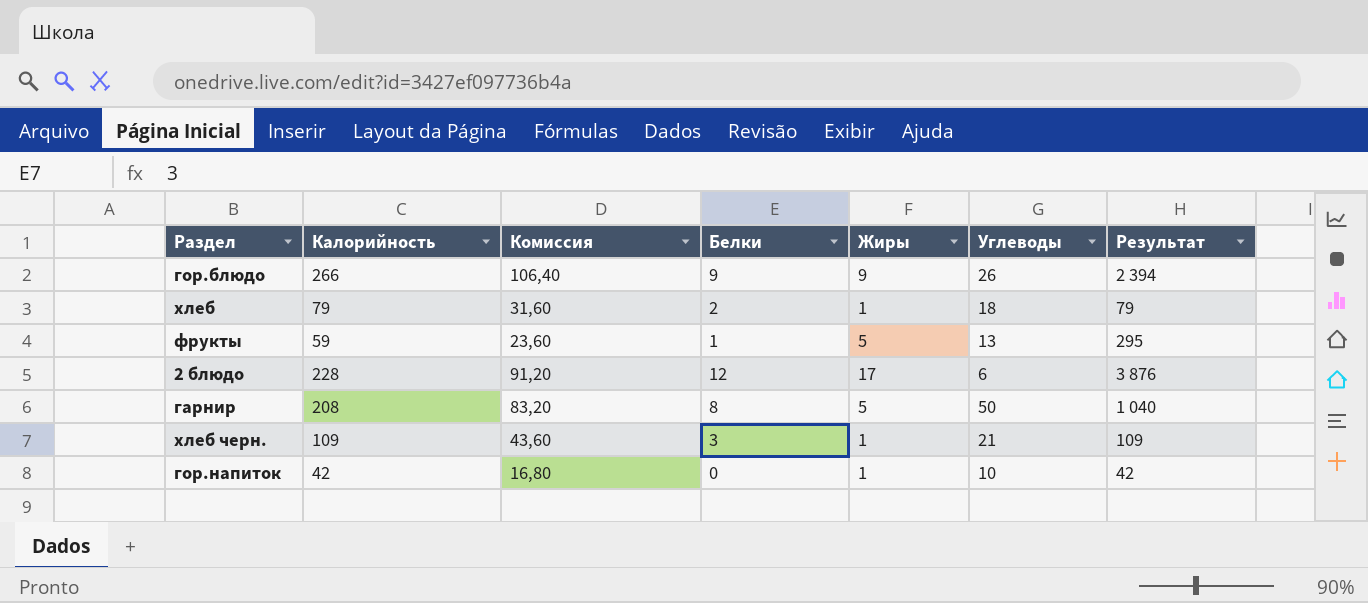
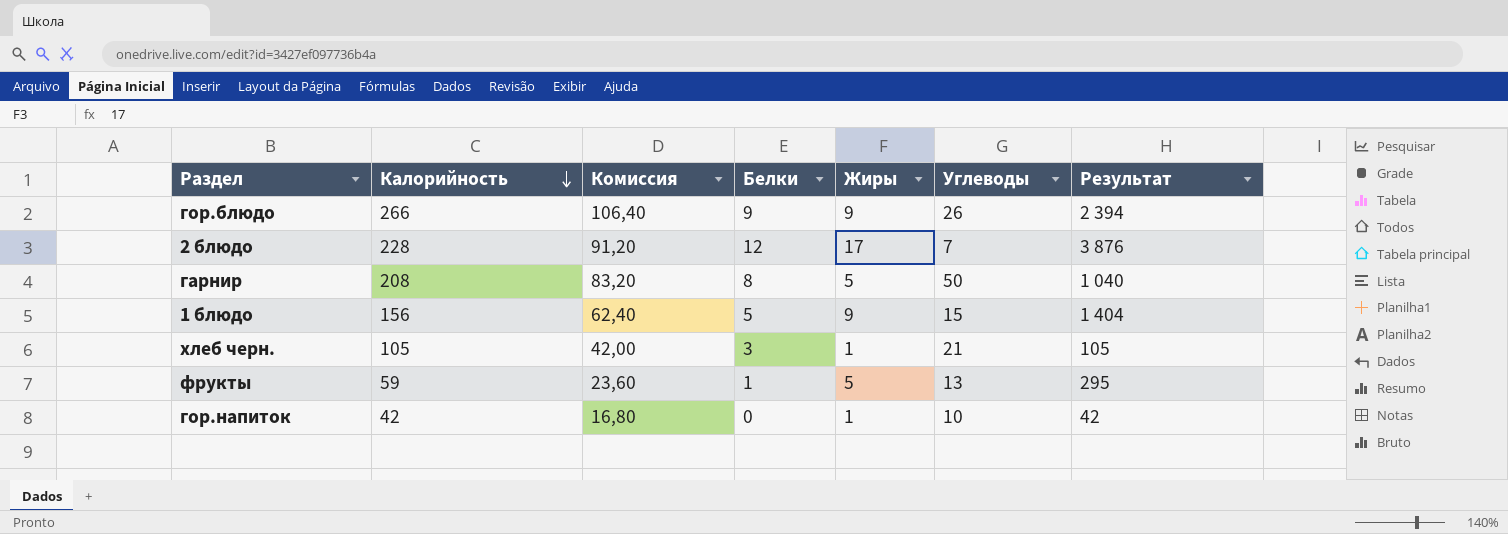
row order: none -> Калорийность descending
row хлеб: 79 | 31,60 | 2 | 1 | 18 | 79 -> none
2 блюдо | Углеводы: 6 -> 7
row 1 блюдо: none -> 156 | 62,40 | 5 | 9 | 15 | 1 404
хлеб черн. | Калорийность: 109 -> 105
хлеб черн. | Комиссия: 43,60 -> 42,00
хлеб черн. | Результат: 109 -> 105

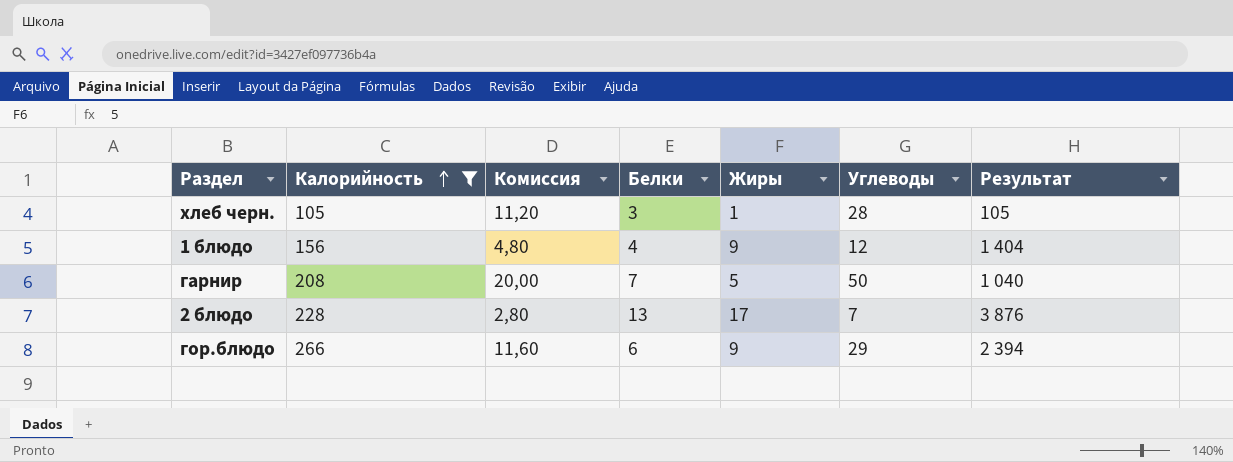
filter: none -> Калорийность >= 105
row order: Калорийность descending -> Калорийность ascending
column Комиссия | formula: [Калорийность] * 0,4 -> [Углеводы] * 0,4
хлеб черн. | Углеводы: 21 -> 28
1 блюдо | Белки: 5 -> 4
1 блюдо | Углеводы: 15 -> 12
гарнир | Белки: 8 -> 7
2 блюдо | Белки: 12 -> 13
гор.блюдо | Белки: 9 -> 6
гор.блюдо | Углеводы: 26 -> 29

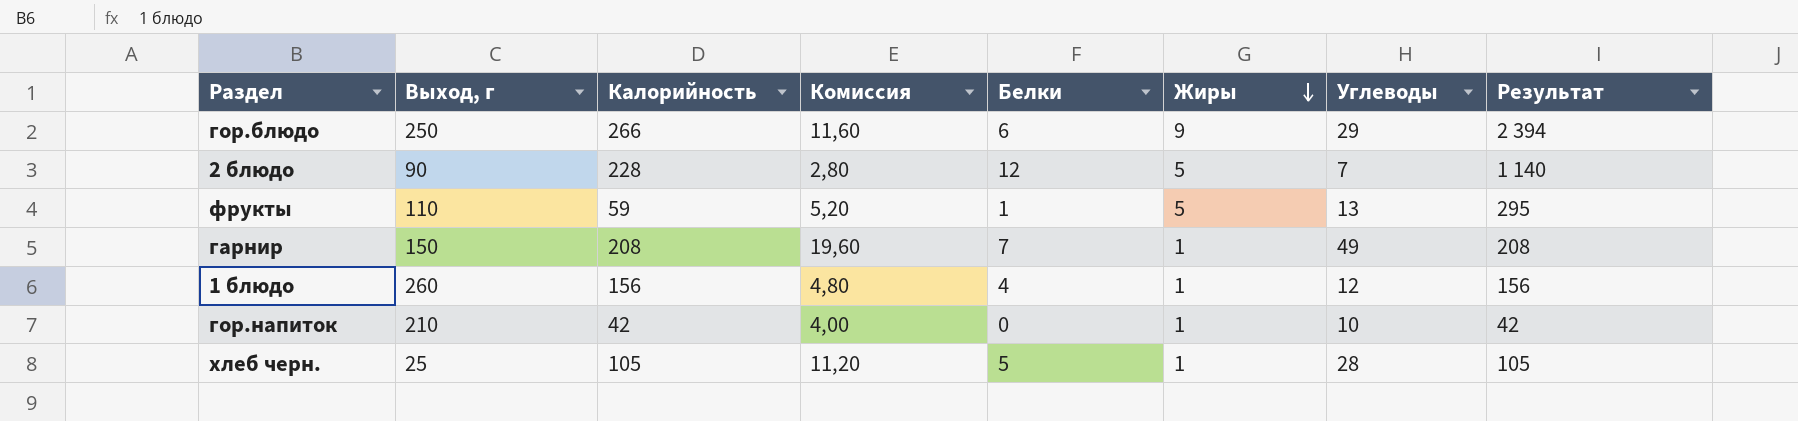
filter: Калорийность >= 105 -> none
row order: Калорийность ascending -> Жиры descending
column Выход, г | position: none -> 2
2 блюдо | Белки: 13 -> 12
2 блюдо | Жиры: 17 -> 5
2 блюдо | Результат: 3 876 -> 1 140
гарнир | Комиссия: 20,00 -> 19,60
гарнир | Жиры: 5 -> 1
гарнир | Углеводы: 50 -> 49
гарнир | Результат: 1 040 -> 208
1 блюдо | Жиры: 9 -> 1
1 блюдо | Результат: 1 404 -> 156
хлеб черн. | Белки: 3 -> 5

